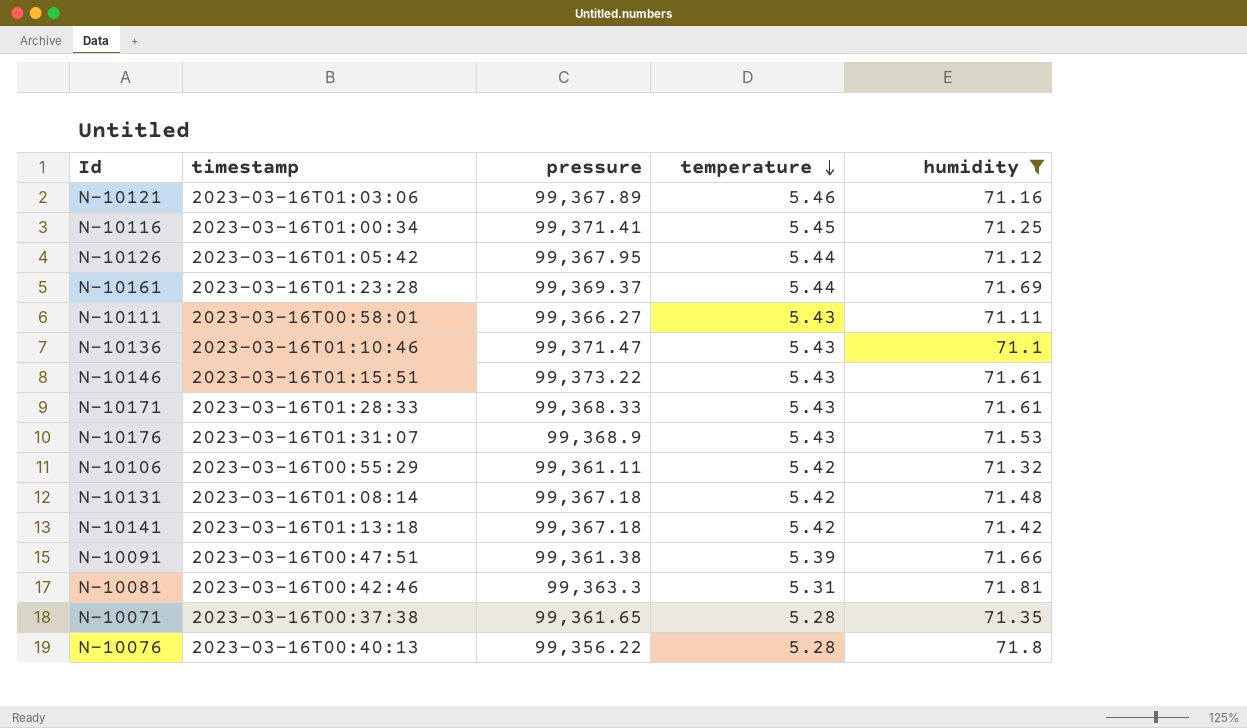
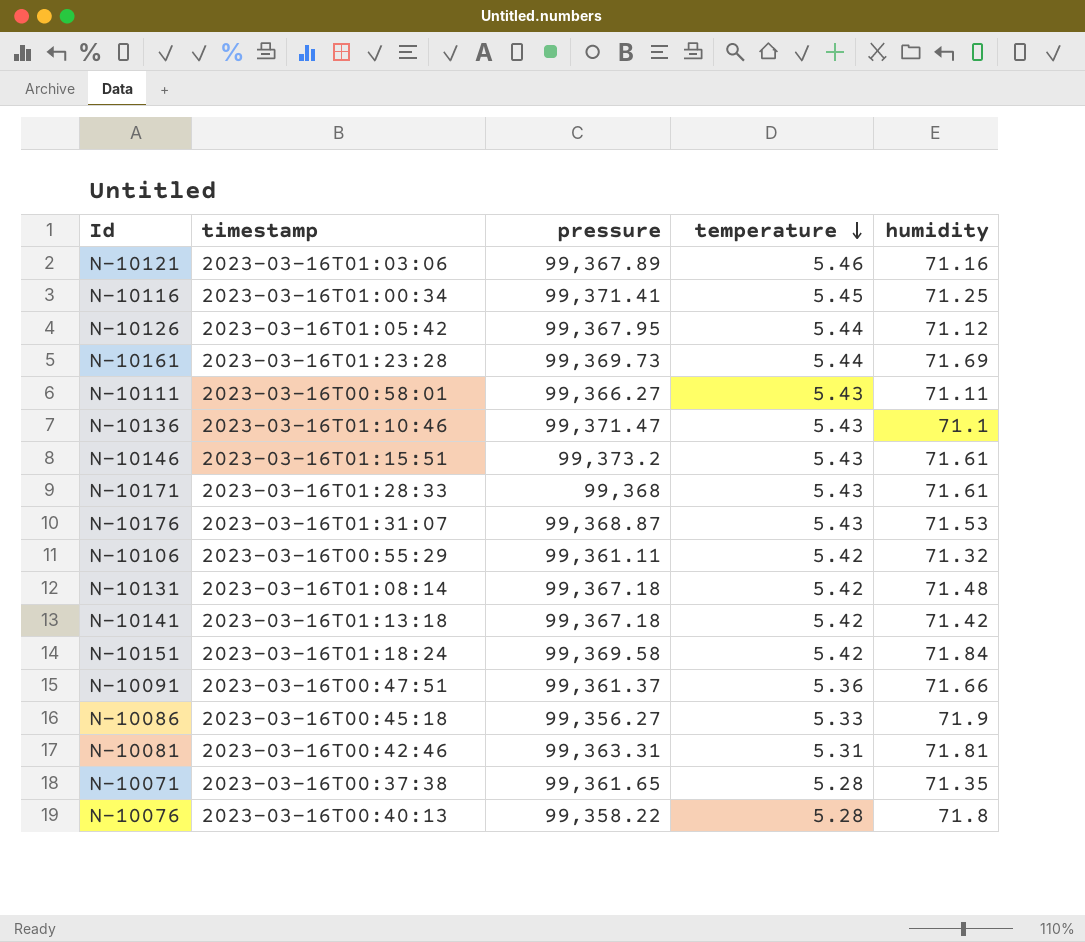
filter: humidity <= 71.81 -> none
N-10161 | pressure: 99,369.37 -> 99,369.73
N-10146 | pressure: 99,373.22 -> 99,373.2
N-10171 | pressure: 99,368.33 -> 99,368
N-10176 | pressure: 99,368.9 -> 99,368.87
N-10091 | pressure: 99,361.38 -> 99,361.37
N-10091 | temperature: 5.39 -> 5.36
N-10081 | pressure: 99,363.3 -> 99,363.31
N-10076 | pressure: 99,356.22 -> 99,358.22

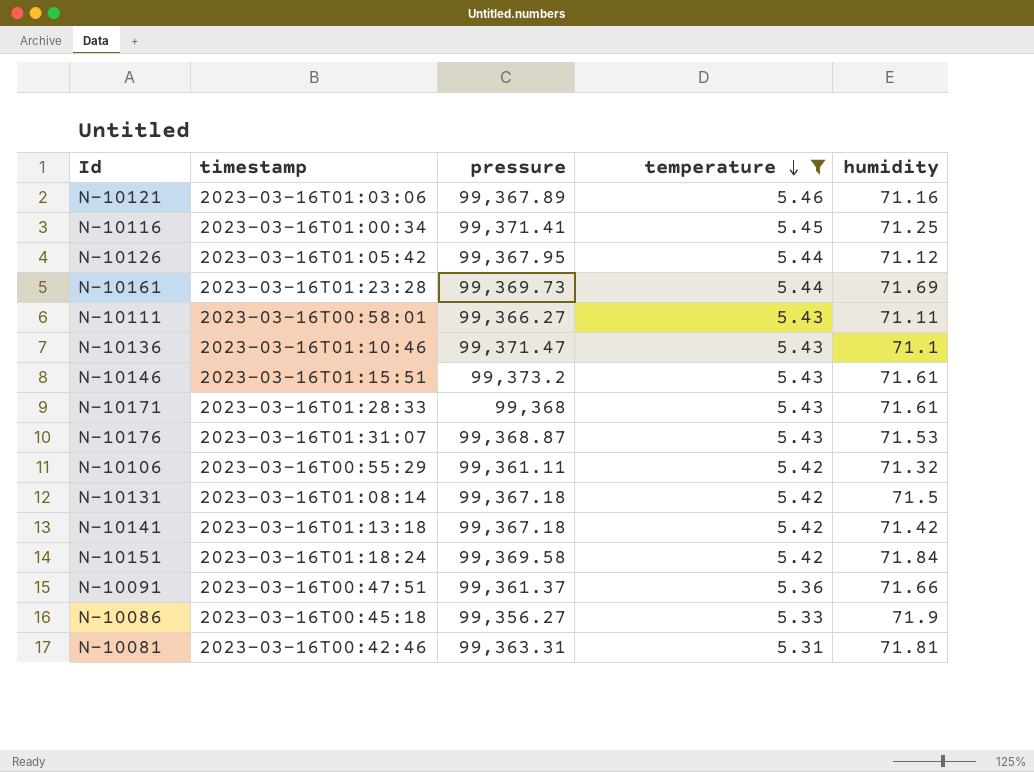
filter: none -> temperature != 5.28
N-10131 | humidity: 71.48 -> 71.5

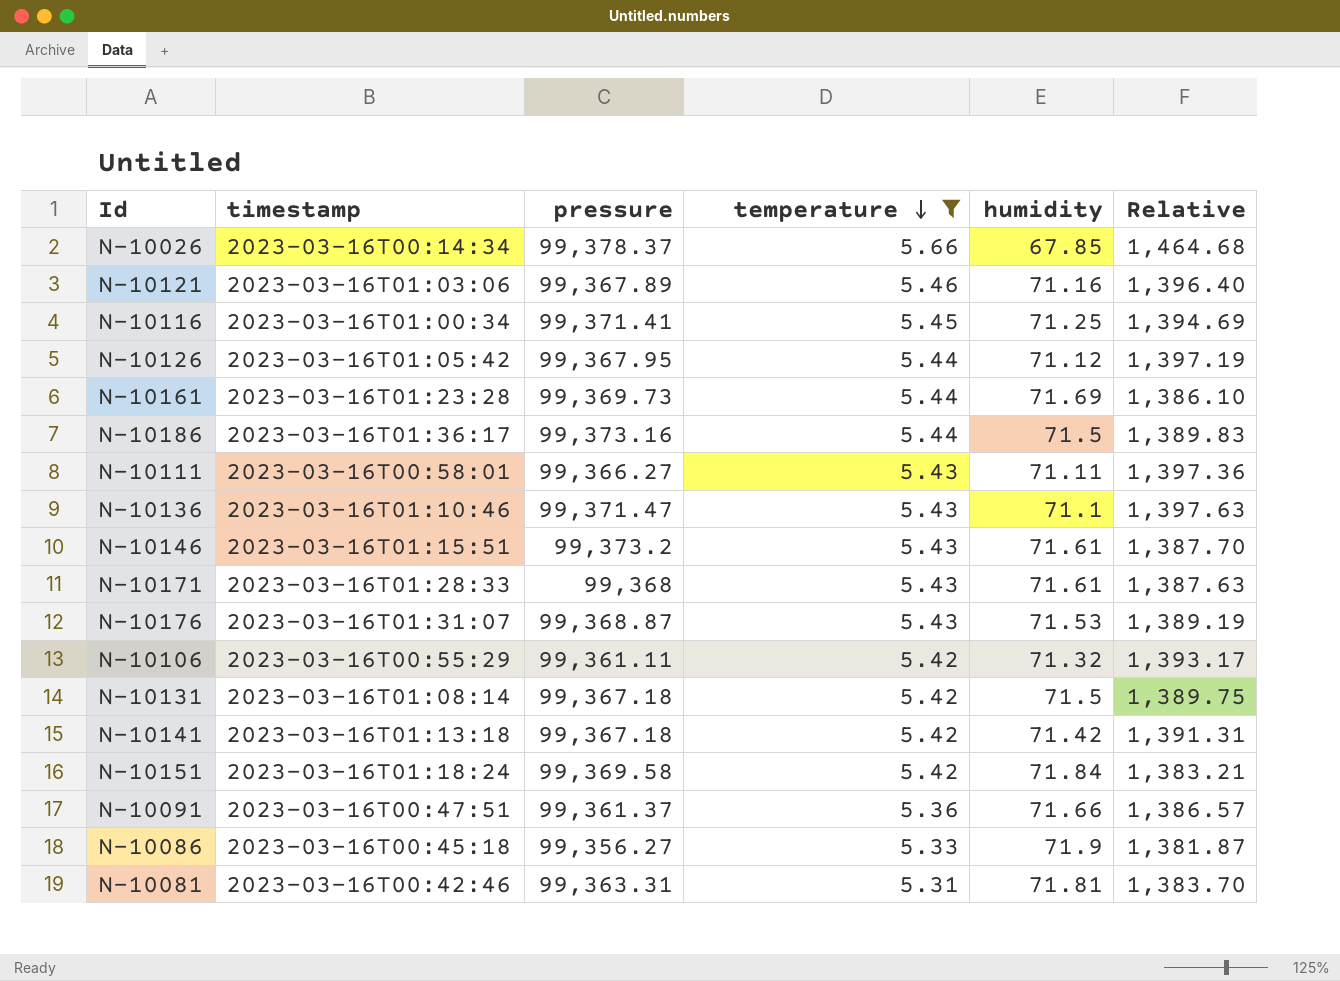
column Relative | formula: none -> [pressure] / [humidity]
row N-10026: none -> 2023-03-16T00:14:34 | 99,378.37 | 5.66 | 67.85 | 1,464.68
row N-10186: none -> 2023-03-16T01:36:17 | 99,373.16 | 5.44 | 71.5 | 1,389.83

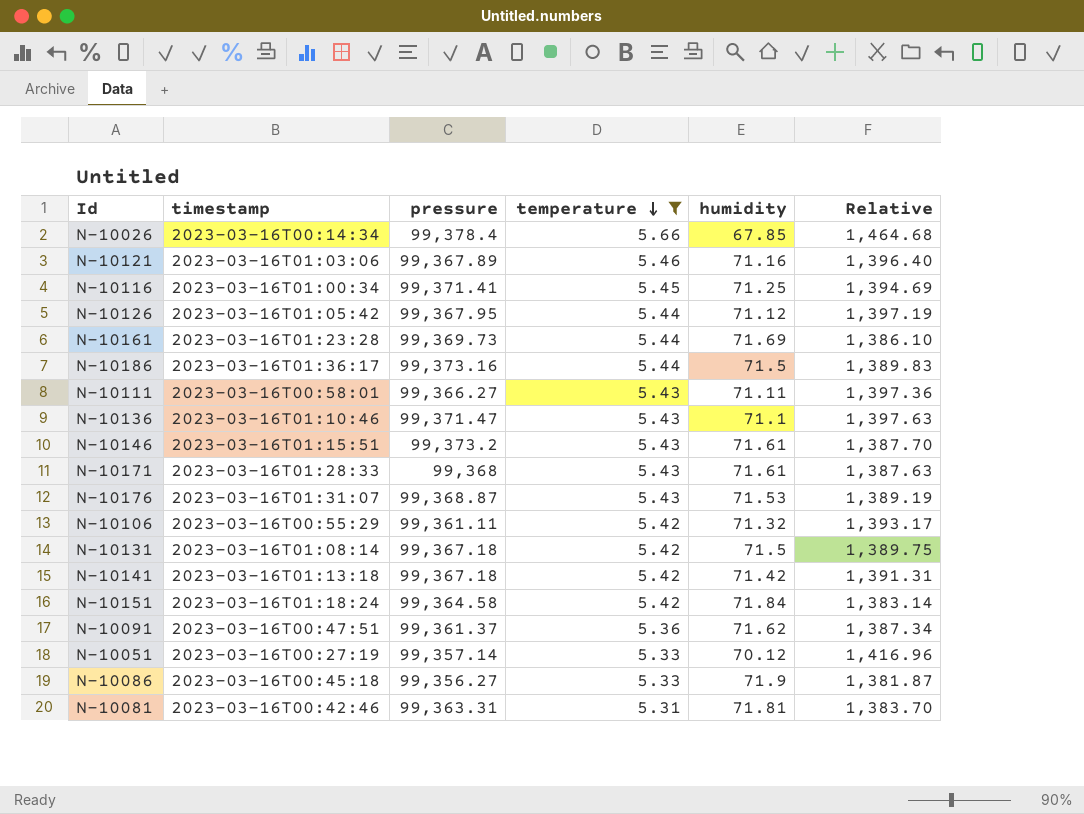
N-10026 | pressure: 99,378.37 -> 99,378.4
N-10151 | pressure: 99,369.58 -> 99,364.58
N-10151 | Relative: 1,383.21 -> 1,383.14
N-10091 | humidity: 71.66 -> 71.62
N-10091 | Relative: 1,386.57 -> 1,387.34
row N-10051: none -> 2023-03-16T00:27:19 | 99,357.14 | 5.33 | 70.12 | 1,416.96

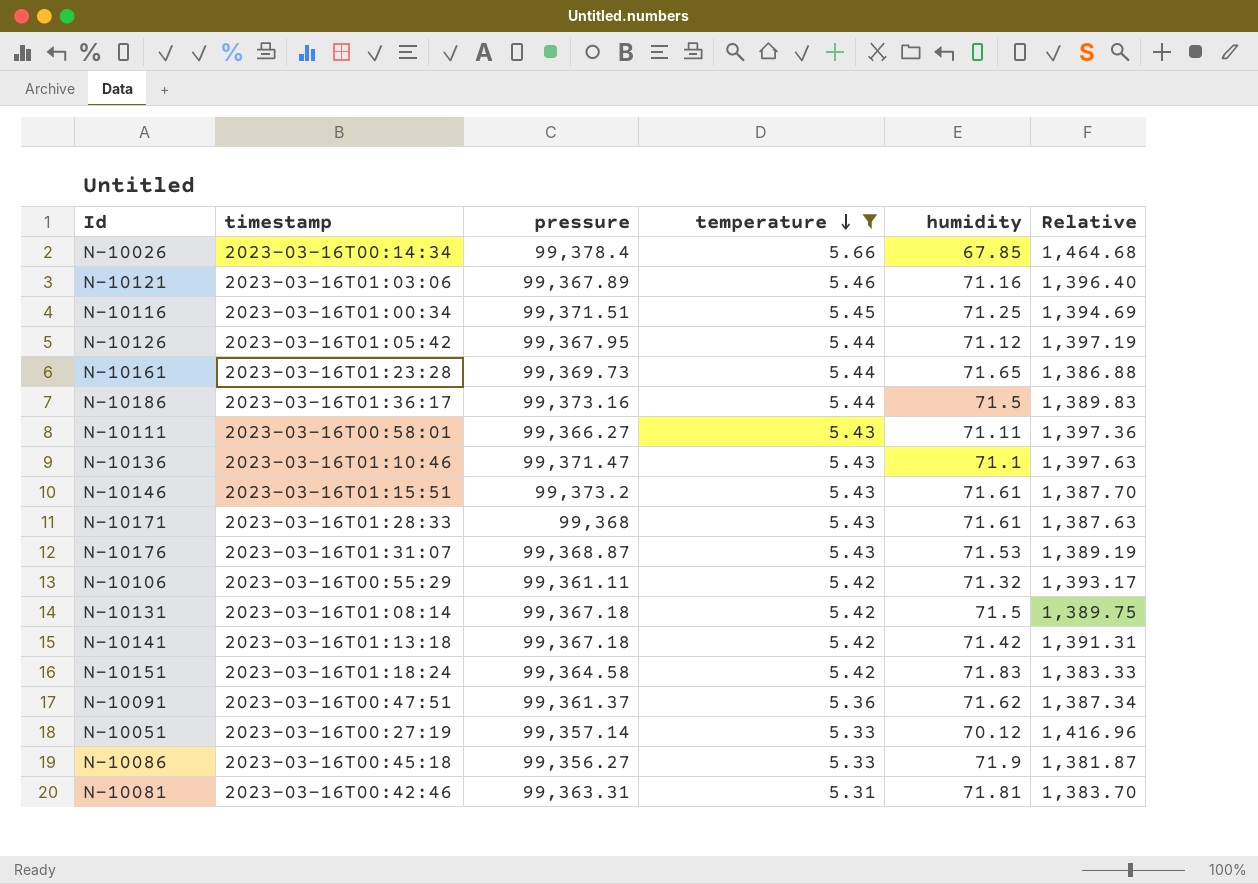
N-10116 | pressure: 99,371.41 -> 99,371.51
N-10161 | humidity: 71.69 -> 71.65
N-10161 | Relative: 1,386.10 -> 1,386.88
N-10151 | humidity: 71.84 -> 71.83
N-10151 | Relative: 1,383.14 -> 1,383.33

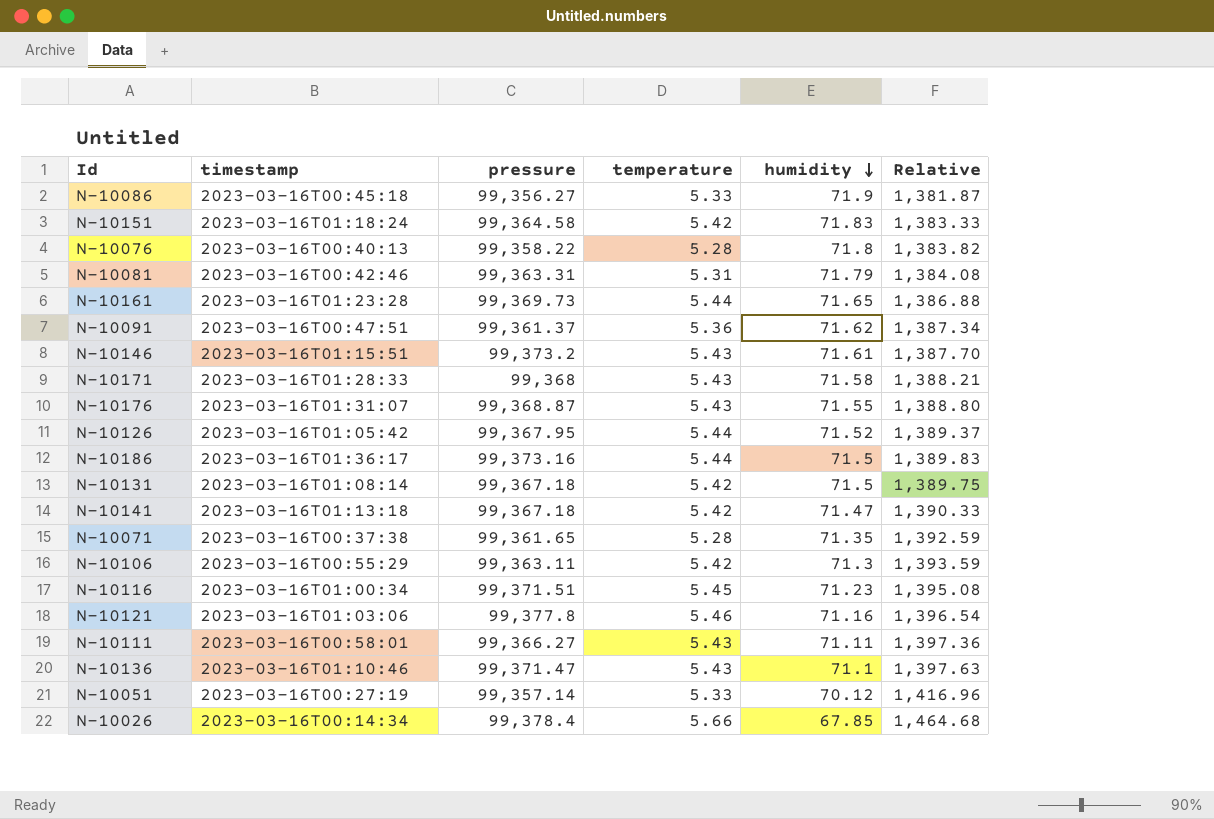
filter: temperature != 5.28 -> none
row order: temperature descending -> humidity descending
N-10081 | humidity: 71.81 -> 71.79
N-10081 | Relative: 1,383.70 -> 1,384.08
N-10171 | humidity: 71.61 -> 71.58
N-10171 | Relative: 1,387.63 -> 1,388.21
N-10176 | humidity: 71.53 -> 71.55
N-10176 | Relative: 1,389.19 -> 1,388.80
N-10126 | humidity: 71.12 -> 71.52
N-10126 | Relative: 1,397.19 -> 1,389.37
N-10141 | humidity: 71.42 -> 71.47
N-10141 | Relative: 1,391.31 -> 1,390.33
N-10106 | pressure: 99,361.11 -> 99,363.11
N-10106 | humidity: 71.32 -> 71.3
N-10106 | Relative: 1,393.17 -> 1,393.59
N-10116 | humidity: 71.25 -> 71.23
N-10116 | Relative: 1,394.69 -> 1,395.08
N-10121 | pressure: 99,367.89 -> 99,377.8
N-10121 | Relative: 1,396.40 -> 1,396.54

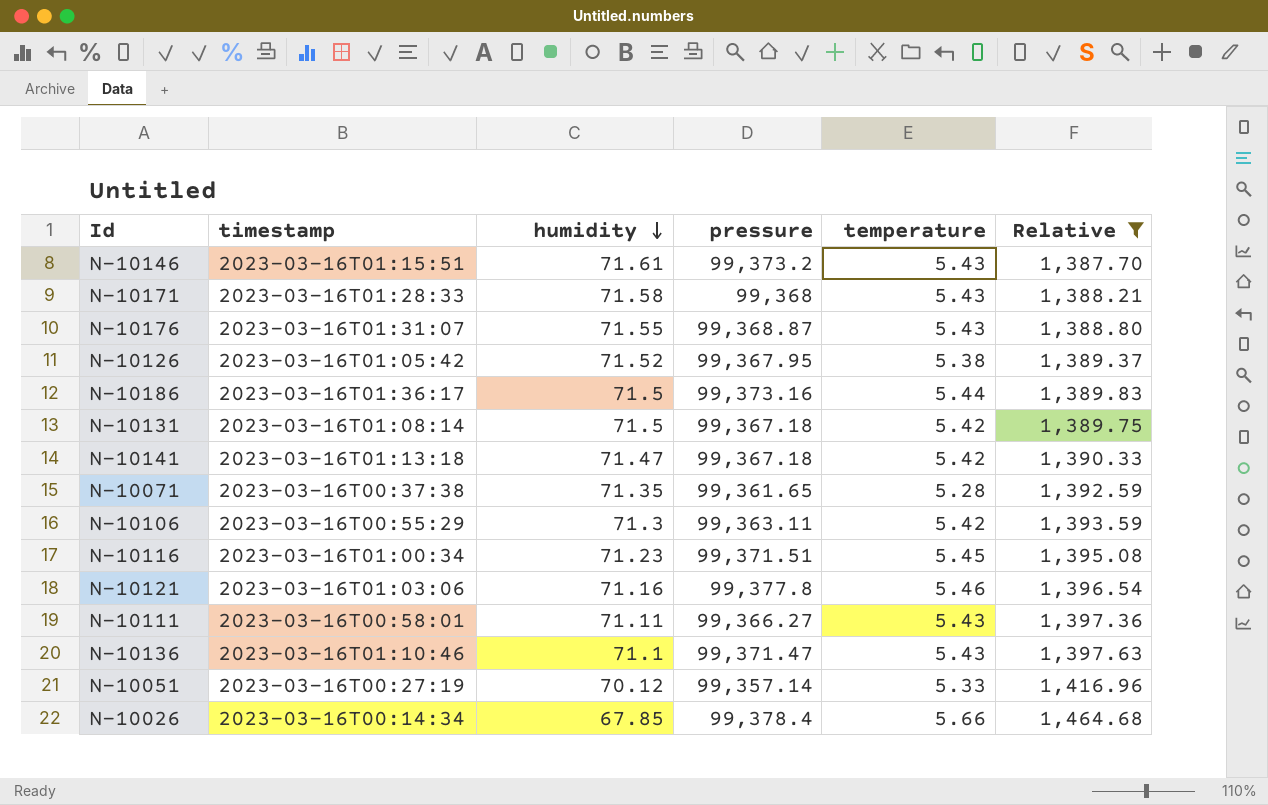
filter: none -> Relative >= 1,387.70
column humidity | position: 5 -> 3
N-10126 | temperature: 5.44 -> 5.38

